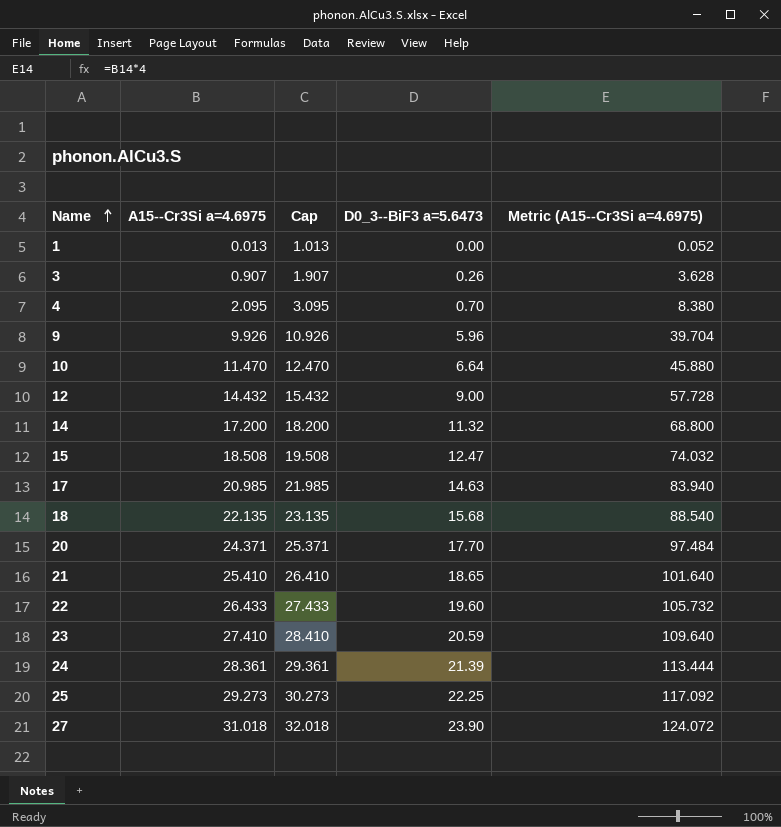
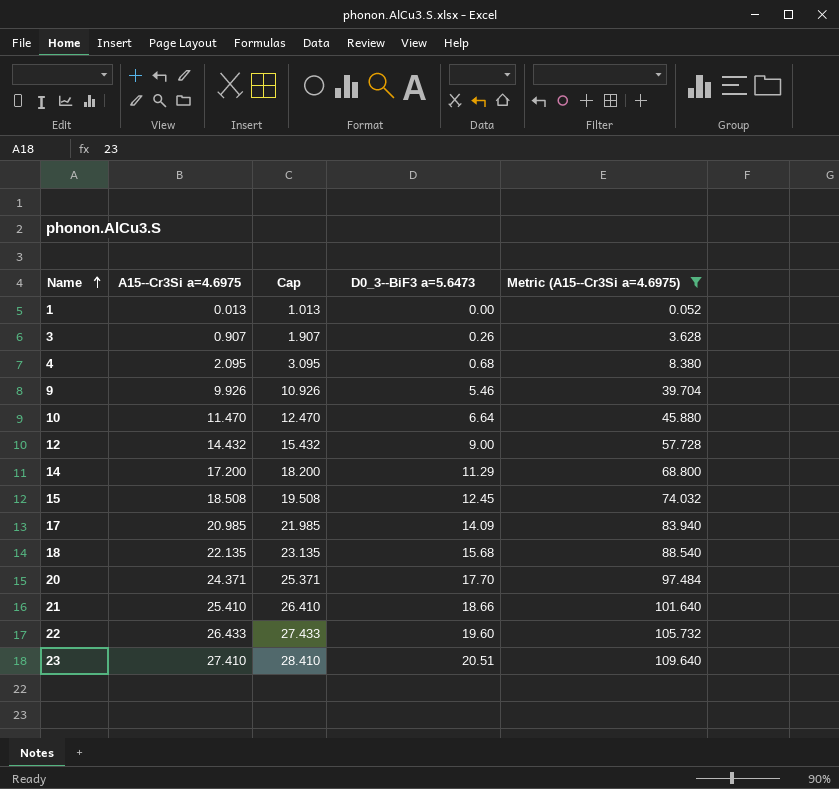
filter: none -> Metric (A15--Cr3Si a=4.6975) <= 109.640
4 | D0_3--BiF3 a=5.6473: 0.70 -> 0.68
9 | D0_3--BiF3 a=5.6473: 5.96 -> 5.46
14 | D0_3--BiF3 a=5.6473: 11.32 -> 11.29
15 | D0_3--BiF3 a=5.6473: 12.47 -> 12.45
17 | D0_3--BiF3 a=5.6473: 14.63 -> 14.09
21 | D0_3--BiF3 a=5.6473: 18.65 -> 18.66
23 | D0_3--BiF3 a=5.6473: 20.59 -> 20.51

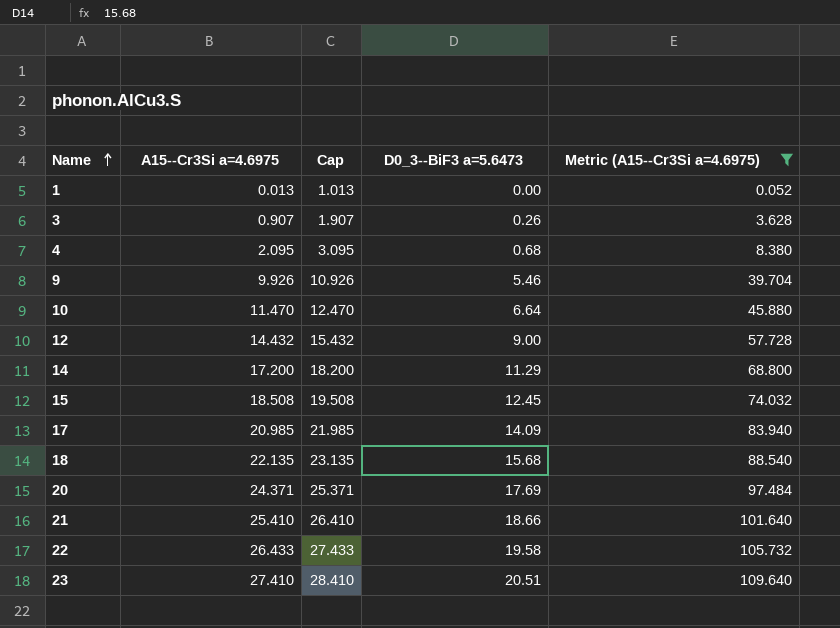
20 | D0_3--BiF3 a=5.6473: 17.70 -> 17.69
22 | D0_3--BiF3 a=5.6473: 19.60 -> 19.58

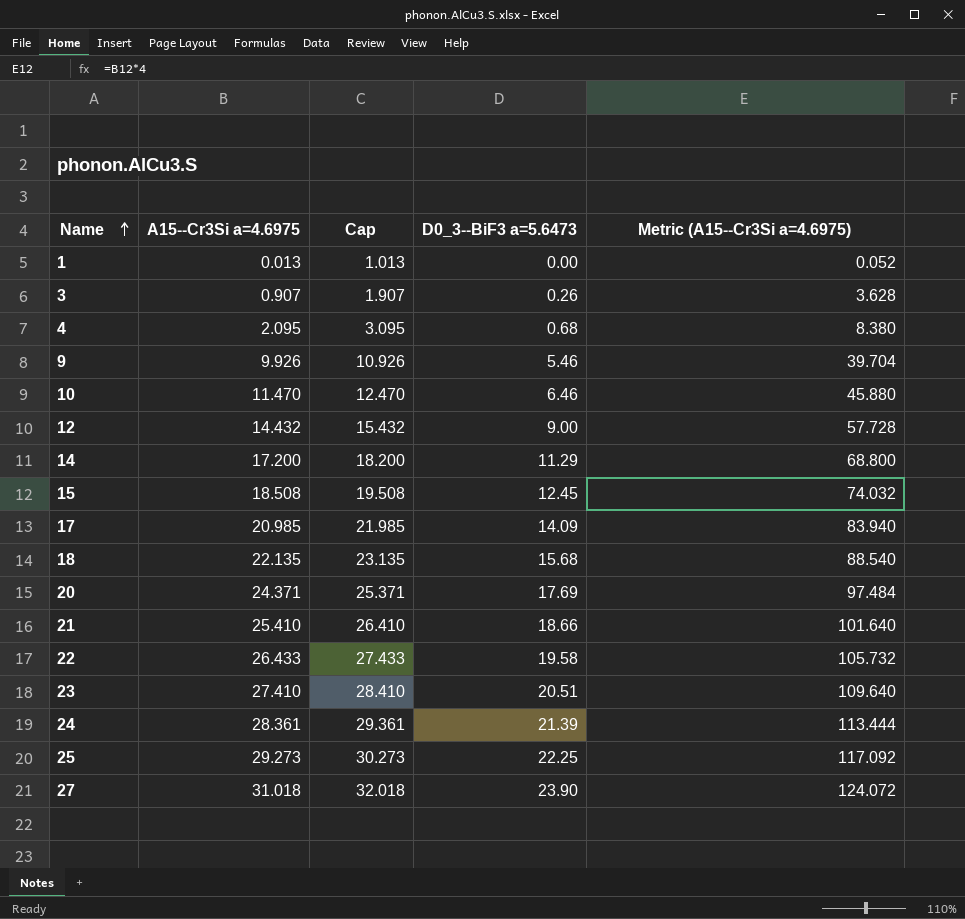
filter: Metric (A15--Cr3Si a=4.6975) <= 109.640 -> none
10 | D0_3--BiF3 a=5.6473: 6.64 -> 6.46

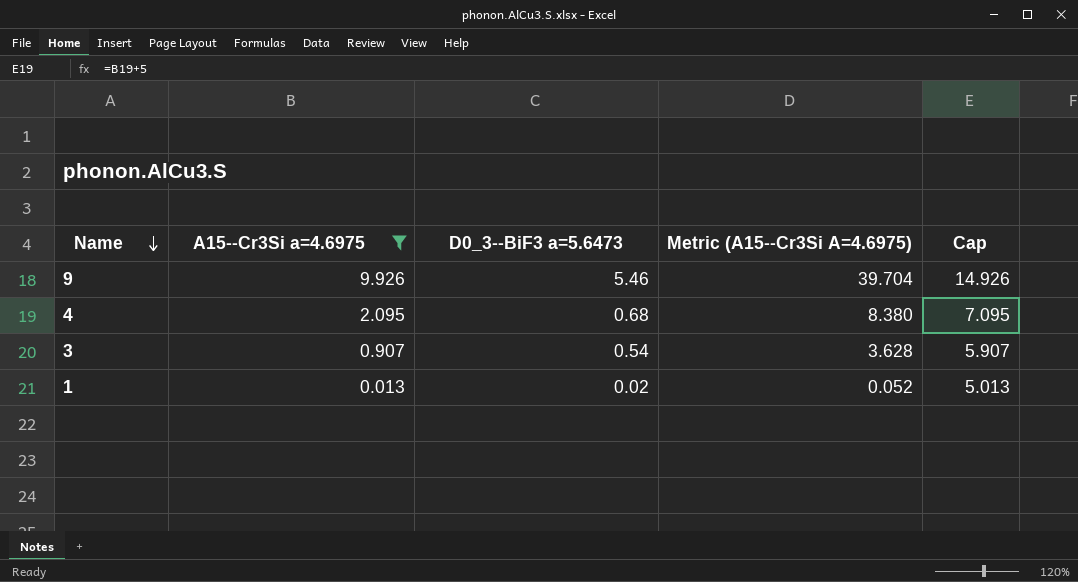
filter: none -> A15--Cr3Si a=4.6975 <= 9.926
row order: Name ascending -> Name descending
column name: Metric (A15--Cr3Si a=4.6975) -> Metric (A15--Cr3Si A=4.6975)
column Cap | formula: [A15--Cr3Si a=4.6975] + 1 -> [A15--Cr3Si a=4.6975] + 5
column Cap | position: 3 -> 5
3 | D0_3--BiF3 a=5.6473: 0.26 -> 0.54
1 | D0_3--BiF3 a=5.6473: 0.00 -> 0.02

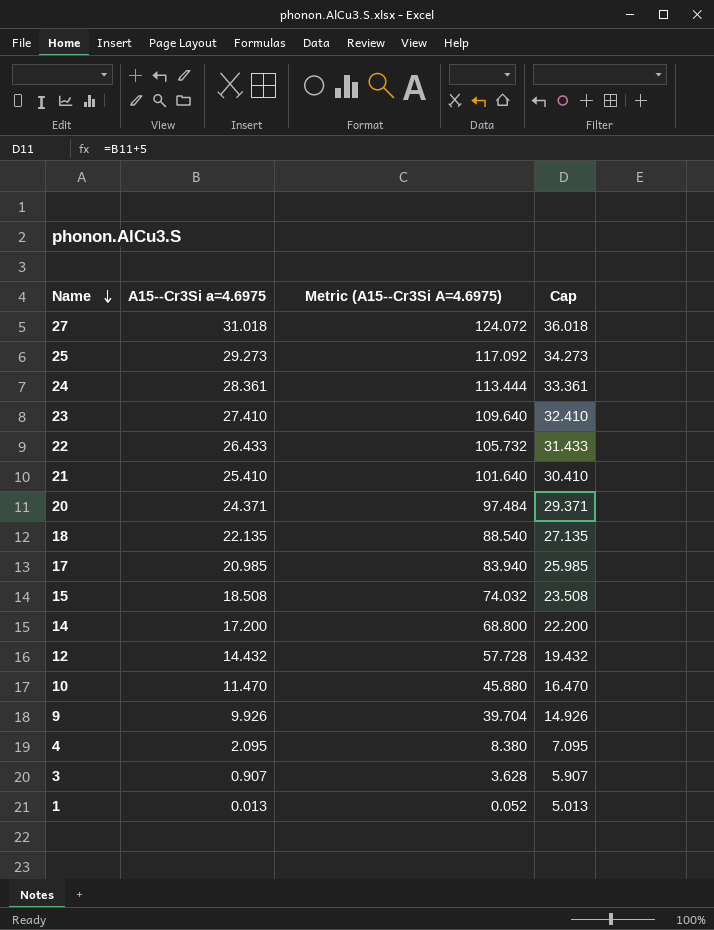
filter: A15--Cr3Si a=4.6975 <= 9.926 -> none
column D0_3--BiF3 a=5.6473 | position: 3 -> none

